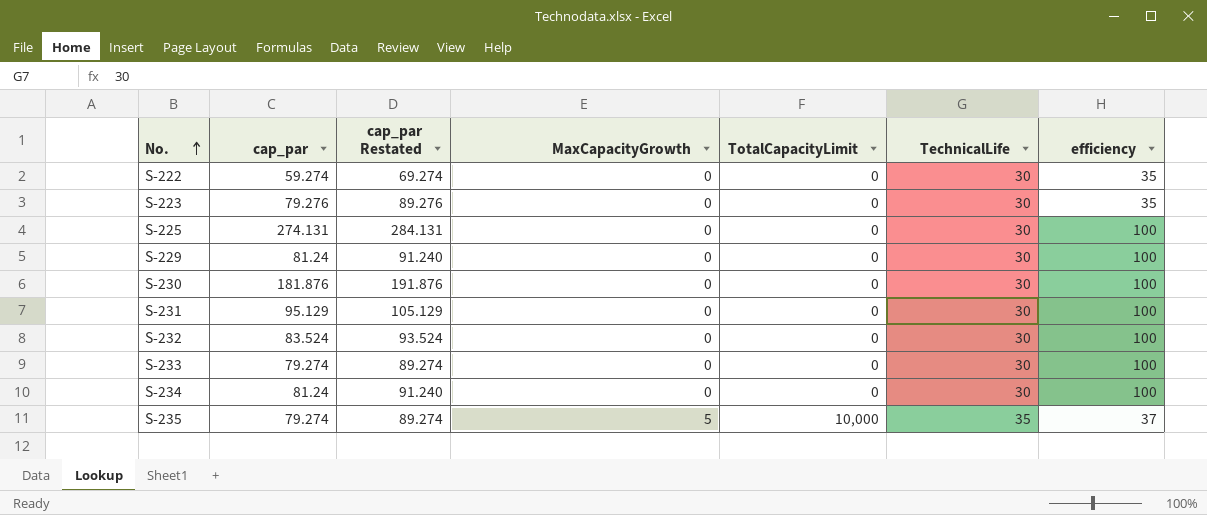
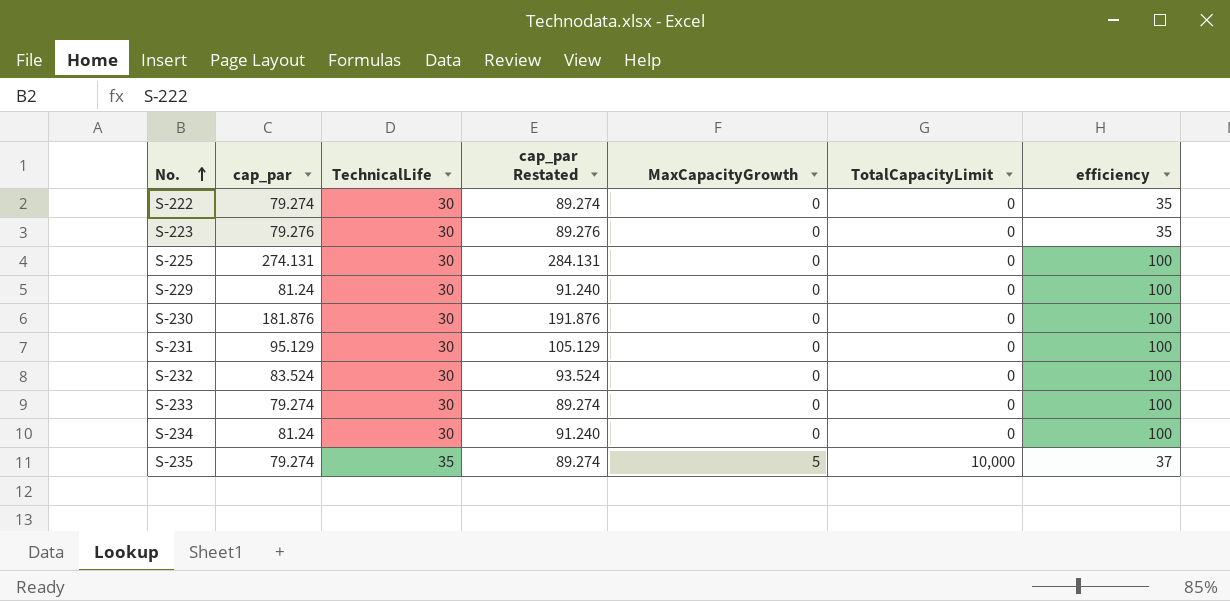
column TechnicalLife | position: 6 -> 3
S-222 | cap_par: 59.274 -> 79.274
S-222 | cap_par Restated: 69.274 -> 89.274

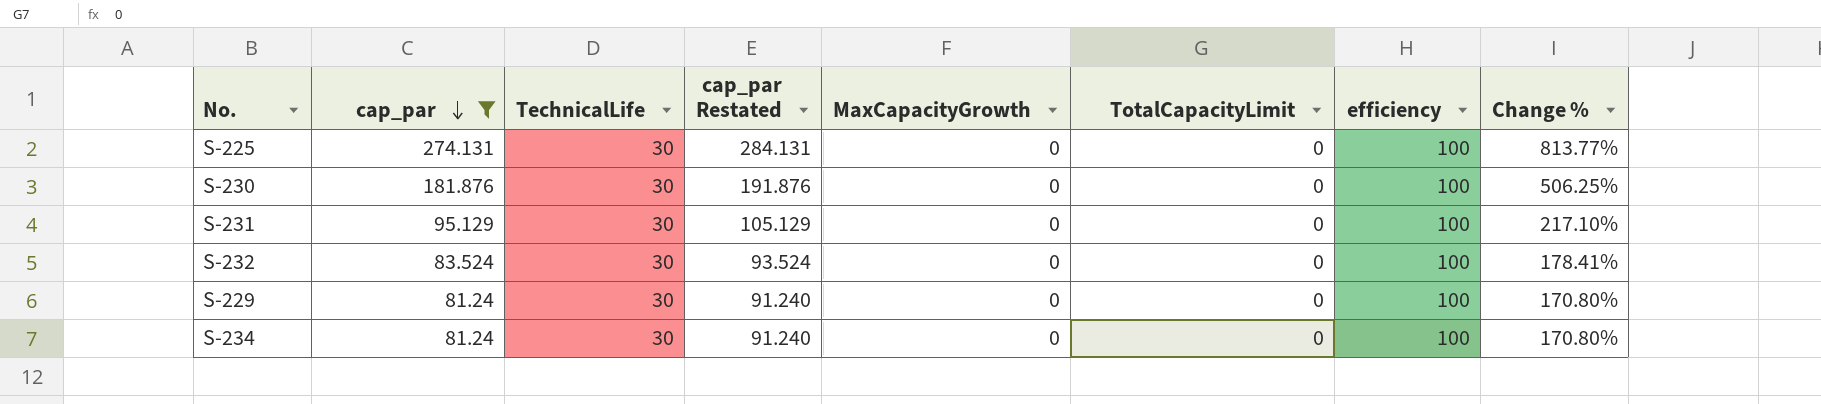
filter: none -> cap_par >= 81.24
row order: No. ascending -> cap_par descending
column Change % | formula: none -> ([cap_par] - [TechnicalLife]) / [TechnicalLife]

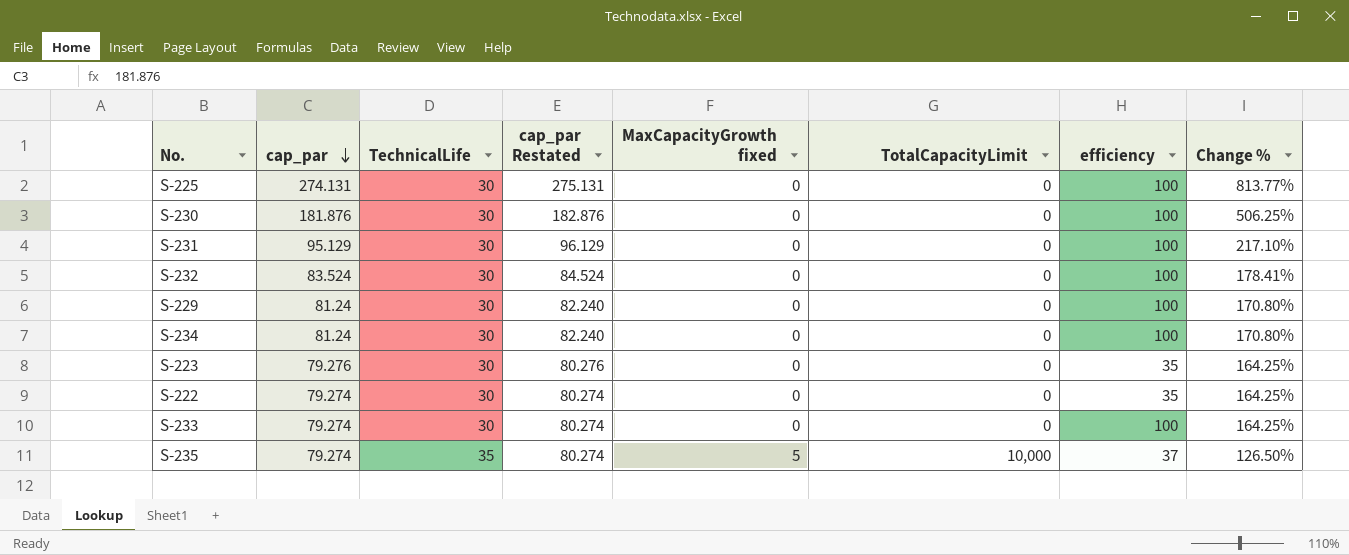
filter: cap_par >= 81.24 -> none
column cap_par Restated | formula: [cap_par] + 10 -> [cap_par] + 1
column name: MaxCapacityGrowth -> MaxCapacityGrowth fixed

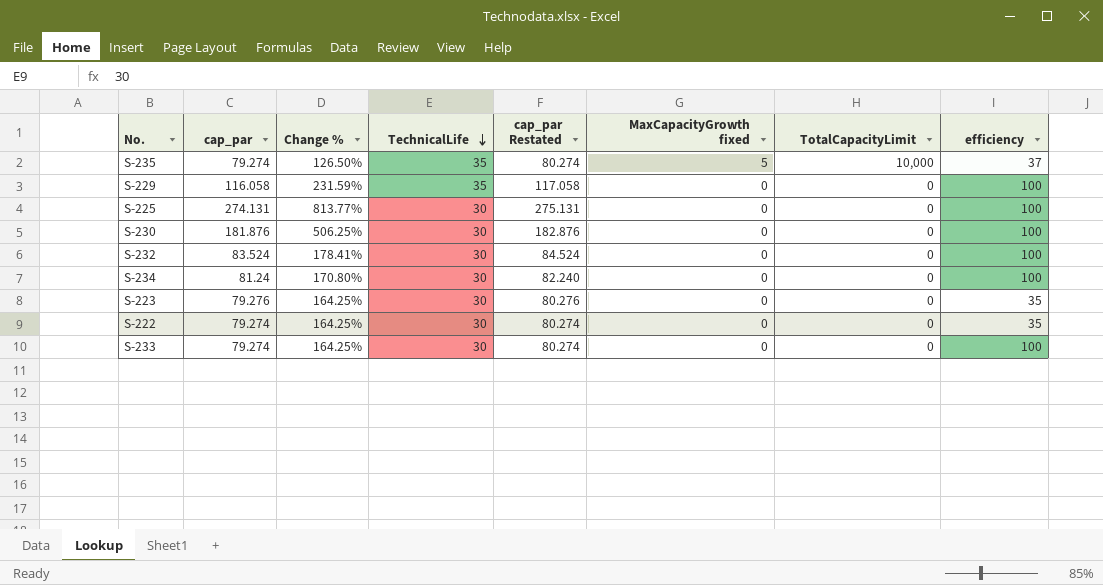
row order: cap_par descending -> TechnicalLife descending
column Change % | position: 8 -> 3
row S-231: 95.129 | 30 | 96.129 | 0 | 0 | 100 | 217.10% -> none
S-229 | cap_par: 81.24 -> 116.058
S-229 | Change %: 170.80% -> 231.59%
S-229 | TechnicalLife: 30 -> 35
S-229 | cap_par Restated: 82.240 -> 117.058

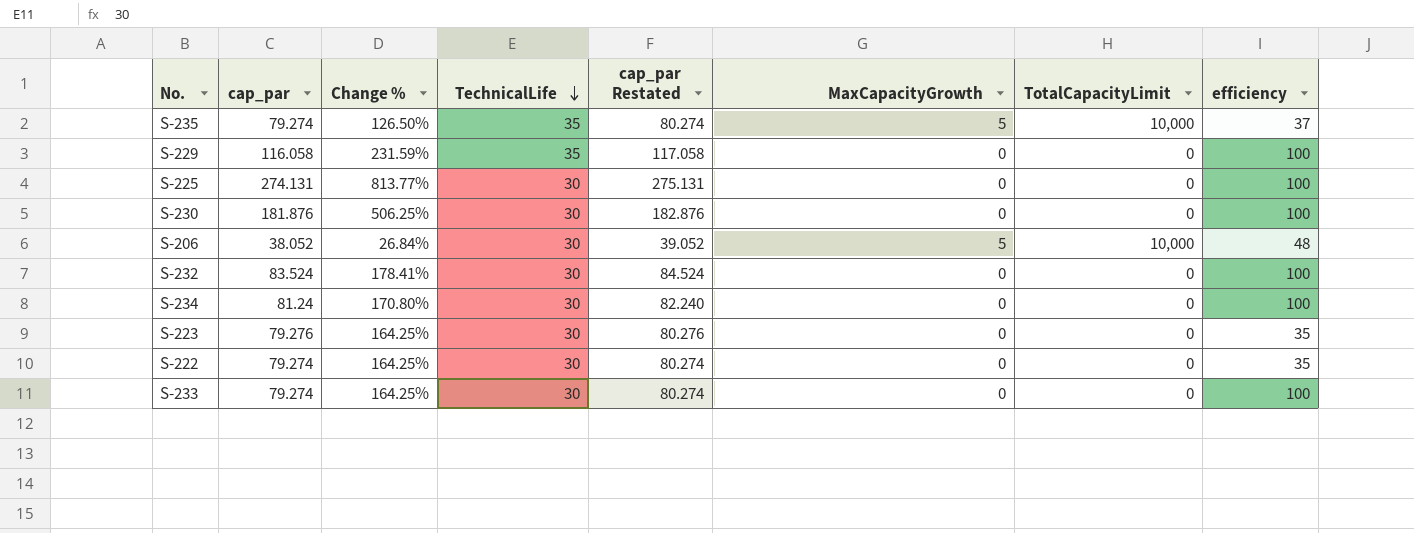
column name: MaxCapacityGrowth fixed -> MaxCapacityGrowth
row S-206: none -> 38.052 | 26.84% | 30 | 39.052 | 5 | 10,000 | 48

